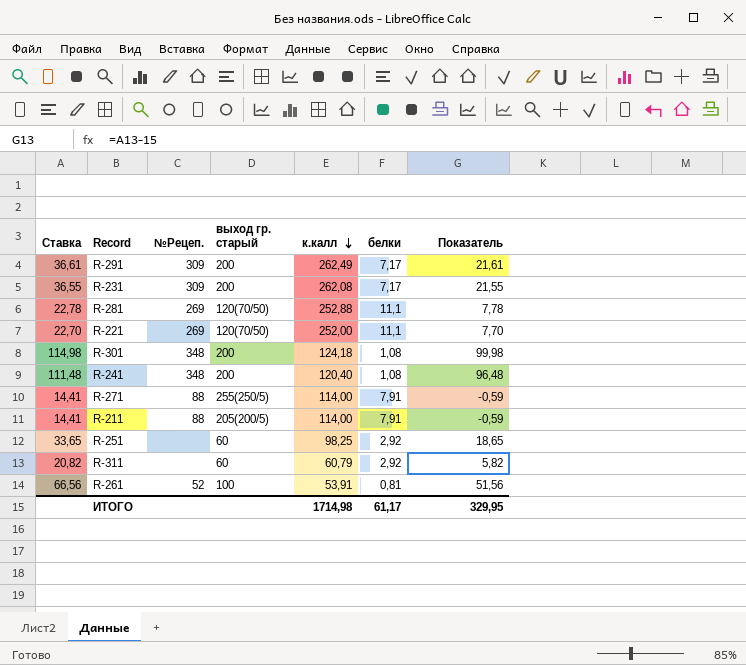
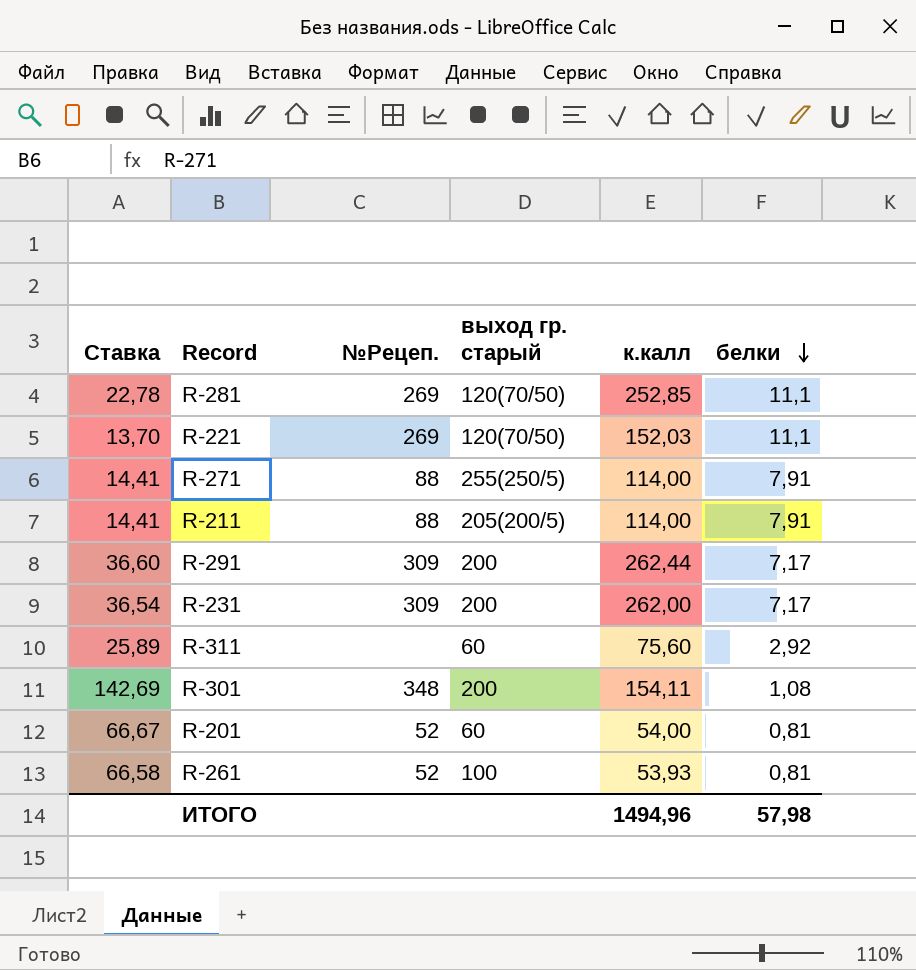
row order: к.калл descending -> белки descending
column Показатель | formula: [Ставка] - 15 -> none
row R-241: 111,48 | 348 | 200 | 120,40 | 1,08 | 96,48 -> none
row R-251: 33,65 | none | 60 | 98,25 | 2,92 | 18,65 -> none
R-281 | к.калл: 252,88 -> 252,85
R-221 | Ставка: 22,70 -> 13,70
R-221 | к.калл: 252,00 -> 152,03
R-291 | Ставка: 36,61 -> 36,60
R-291 | к.калл: 262,49 -> 262,44
R-231 | Ставка: 36,55 -> 36,54
R-231 | к.калл: 262,08 -> 262,00
R-311 | Ставка: 20,82 -> 25,89
R-311 | к.калл: 60,79 -> 75,60
R-301 | Ставка: 114,98 -> 142,69
R-301 | к.калл: 124,18 -> 154,11
row R-201: none -> 66,67 | 52 | 60 | 54,00 | 0,81
R-261 | Ставка: 66,56 -> 66,58
R-261 | к.калл: 53,91 -> 53,93
ИТОГО | к.калл: 1714,98 -> 1494,96
ИТОГО | белки: 61,17 -> 57,98

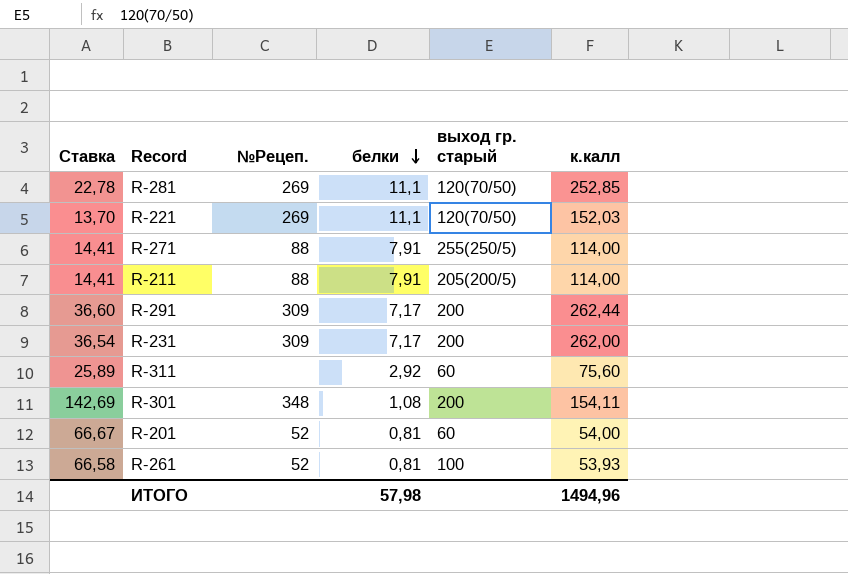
column белки | position: 6 -> 4

